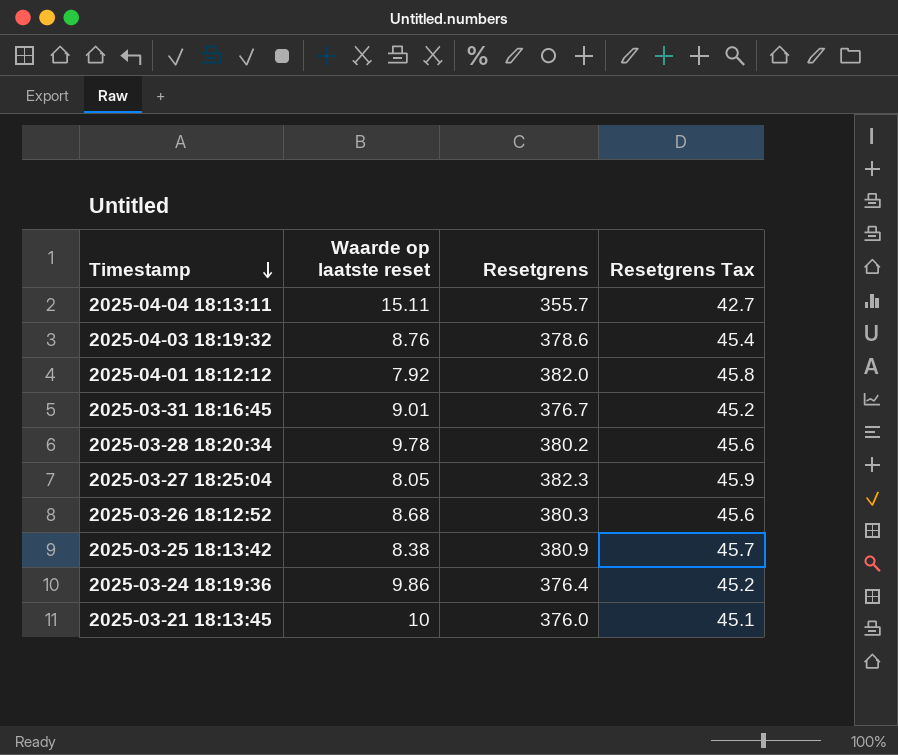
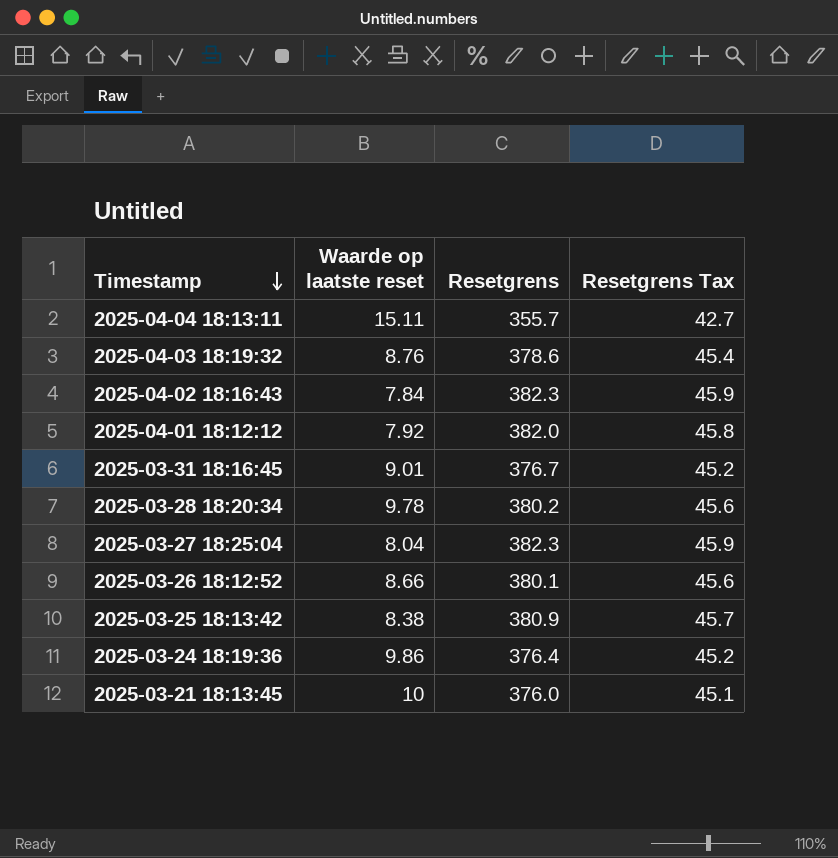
row 2025-04-02 18:16:43: none -> 7.84 | 382.3 | 45.9
2025-03-27 18:25:04 | Waarde op laatste reset: 8.05 -> 8.04
2025-03-26 18:12:52 | Waarde op laatste reset: 8.68 -> 8.66
2025-03-26 18:12:52 | Resetgrens: 380.3 -> 380.1

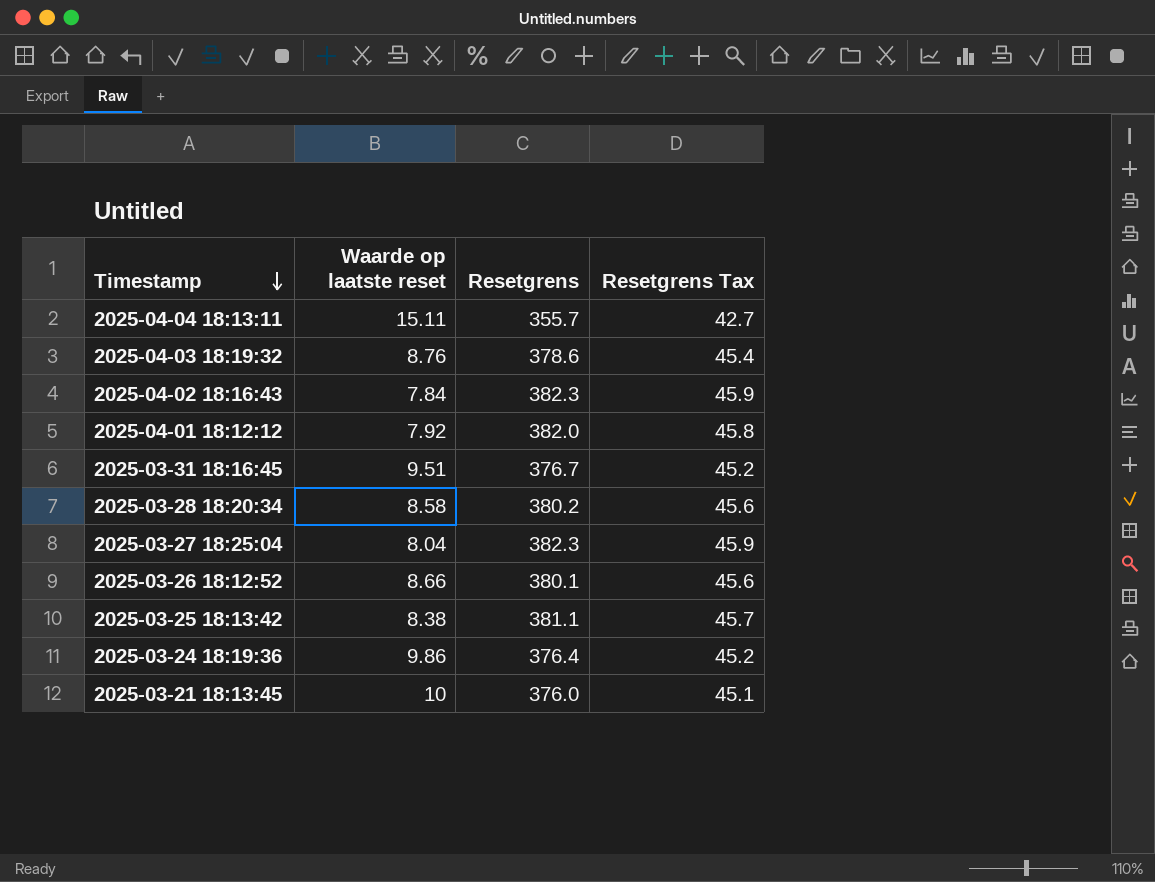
2025-03-31 18:16:45 | Waarde op laatste reset: 9.01 -> 9.51
2025-03-28 18:20:34 | Waarde op laatste reset: 9.78 -> 8.58
2025-03-25 18:13:42 | Resetgrens: 380.9 -> 381.1

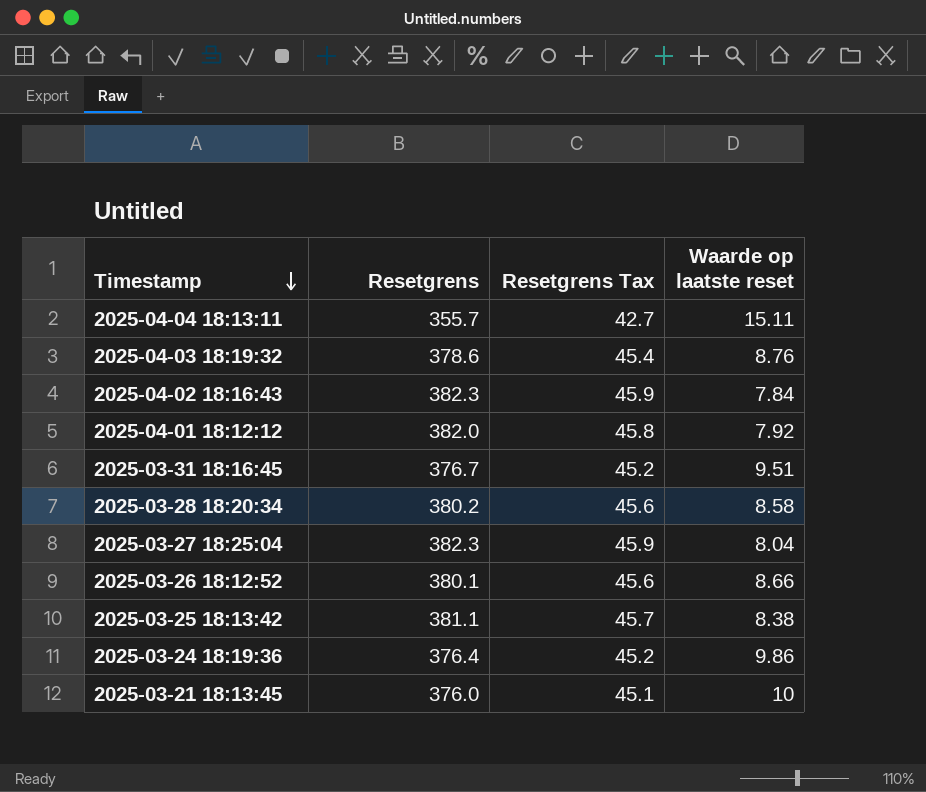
column Waarde op laatste reset | position: 2 -> 4

